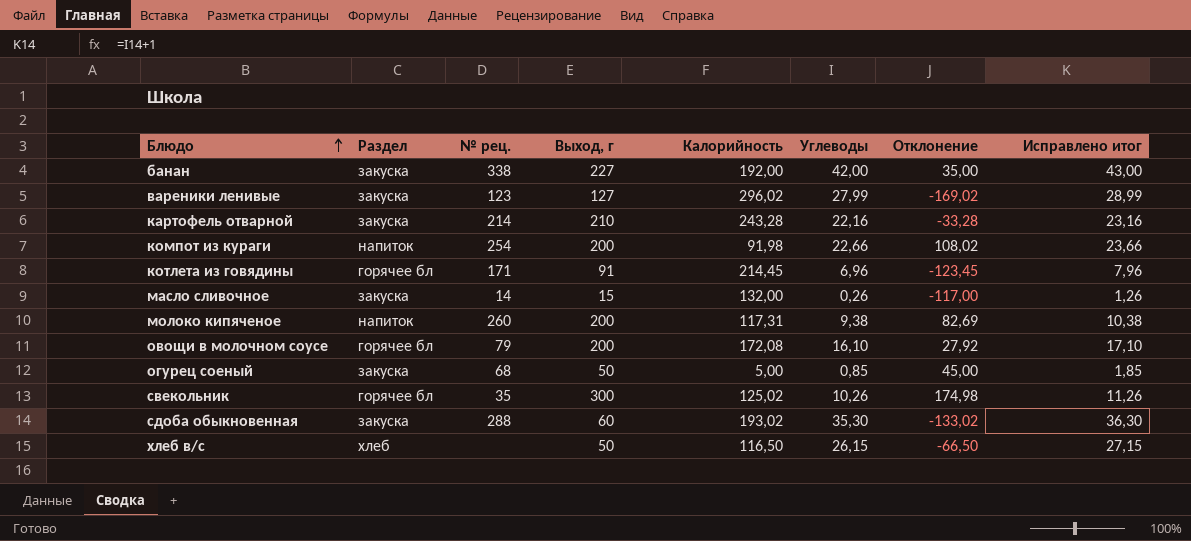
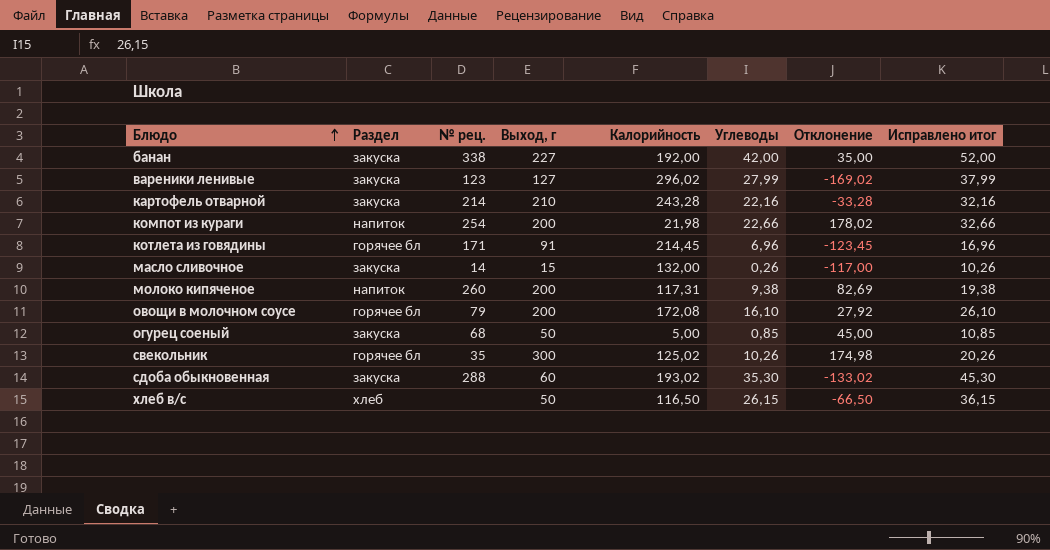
column Исправлено итог | formula: [Углеводы] + 1 -> [Углеводы] + 10
компот из кураги | Калорийность: 91,98 -> 21,98
компот из кураги | Отклонение: 108,02 -> 178,02

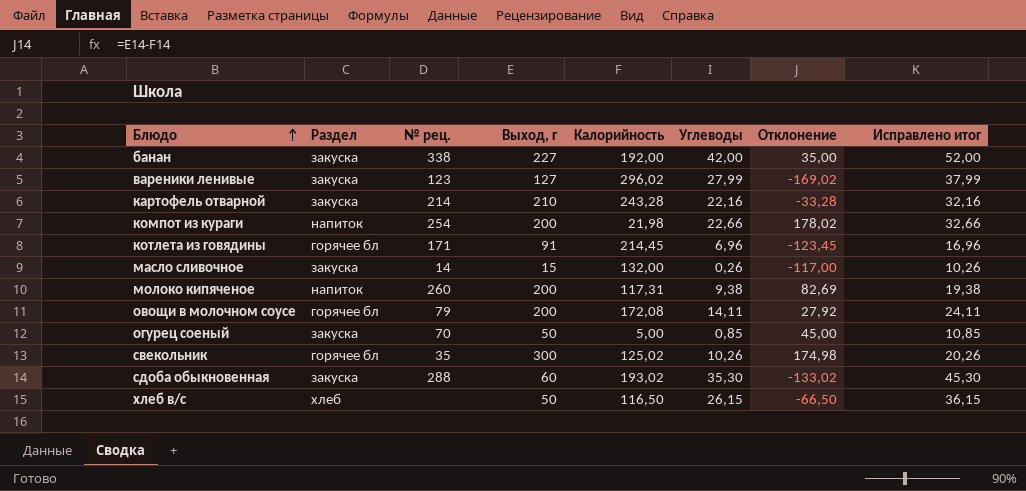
овощи в молочном соусе | Углеводы: 16,10 -> 14,11
овощи в молочном соусе | Исправлено итог: 26,10 -> 24,11
огурец соеный | № рец.: 68 -> 70

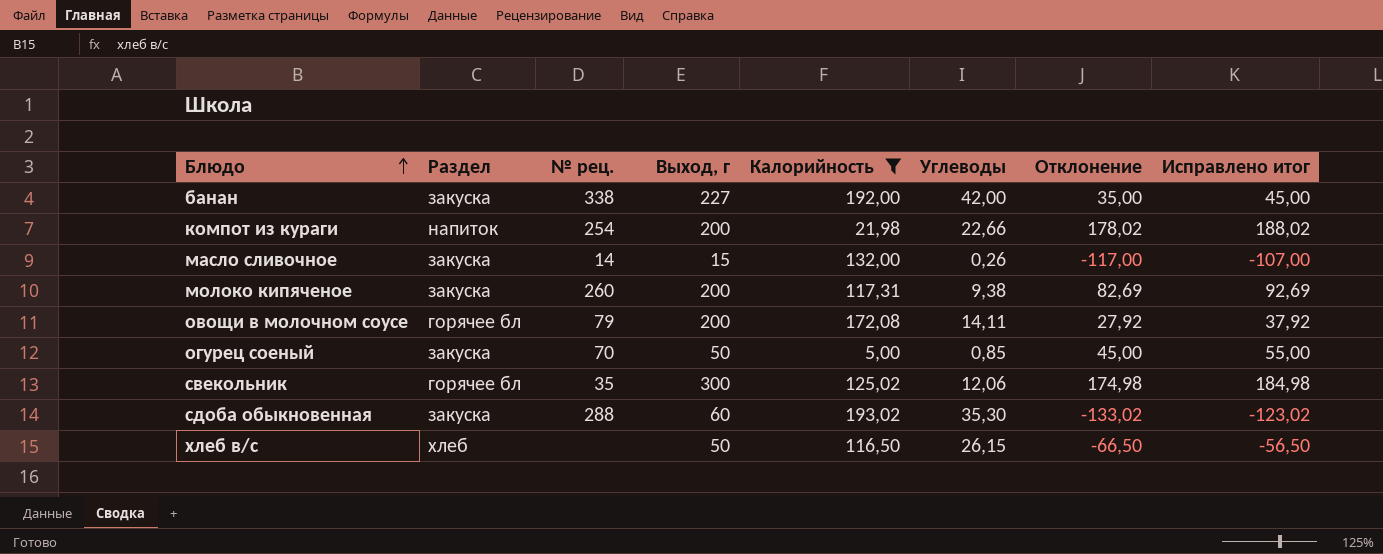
filter: none -> Калорийность <= 193,02
column Исправлено итог | formula: [Углеводы] + 10 -> [Отклонение] + 10
молоко кипяченое | Раздел: напиток -> закуска
свекольник | Углеводы: 10,26 -> 12,06

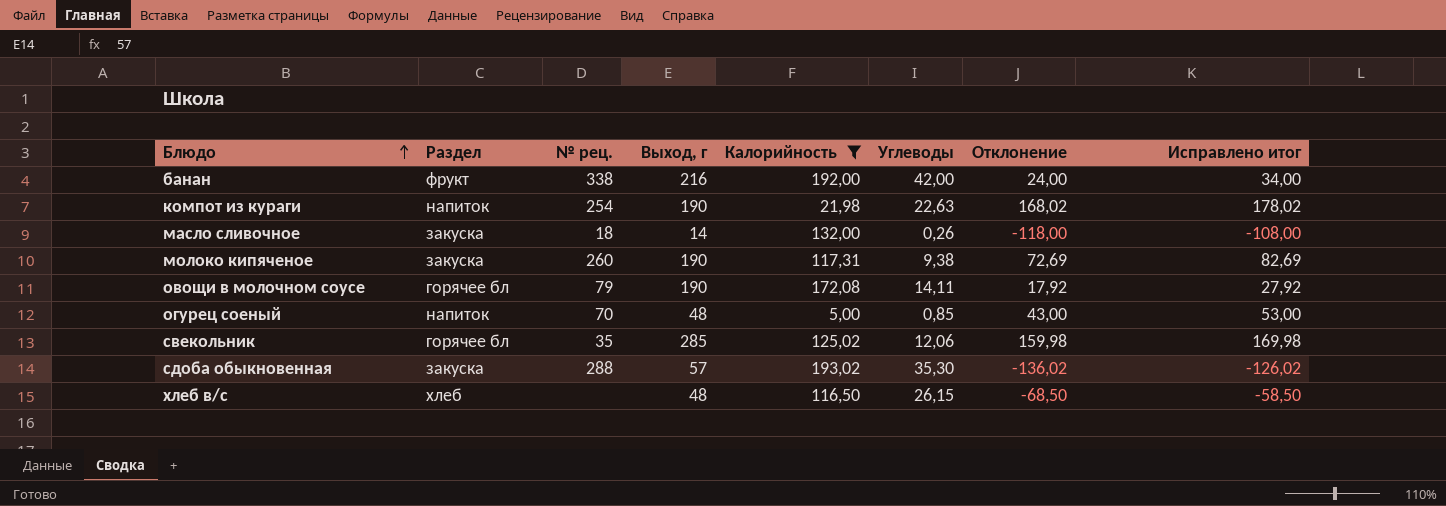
банан | Раздел: закуска -> фрукт
банан | Выход, г: 227 -> 216
банан | Отклонение: 35,00 -> 24,00
банан | Исправлено итог: 45,00 -> 34,00
компот из кураги | Выход, г: 200 -> 190
компот из кураги | Углеводы: 22,66 -> 22,63
компот из кураги | Отклонение: 178,02 -> 168,02
компот из кураги | Исправлено итог: 188,02 -> 178,02
масло сливочное | № рец.: 14 -> 18
масло сливочное | Выход, г: 15 -> 14
масло сливочное | Отклонение: -117,00 -> -118,00
масло сливочное | Исправлено итог: -107,00 -> -108,00
молоко кипяченое | Выход, г: 200 -> 190
молоко кипяченое | Отклонение: 82,69 -> 72,69
молоко кипяченое | Исправлено итог: 92,69 -> 82,69
овощи в молочном соусе | Выход, г: 200 -> 190
овощи в молочном соусе | Отклонение: 27,92 -> 17,92
овощи в молочном соусе | Исправлено итог: 37,92 -> 27,92
огурец соеный | Раздел: закуска -> напиток
огурец соеный | Выход, г: 50 -> 48
огурец соеный | Отклонение: 45,00 -> 43,00
огурец соеный | Исправлено итог: 55,00 -> 53,00
свекольник | Выход, г: 300 -> 285
свекольник | Отклонение: 174,98 -> 159,98
свекольник | Исправлено итог: 184,98 -> 169,98
сдоба обыкновенная | Выход, г: 60 -> 57
сдоба обыкновенная | Отклонение: -133,02 -> -136,02
сдоба обыкновенная | Исправлено итог: -123,02 -> -126,02
хлеб в/с | Выход, г: 50 -> 48
хлеб в/с | Отклонение: -66,50 -> -68,50
хлеб в/с | Исправлено итог: -56,50 -> -58,50

